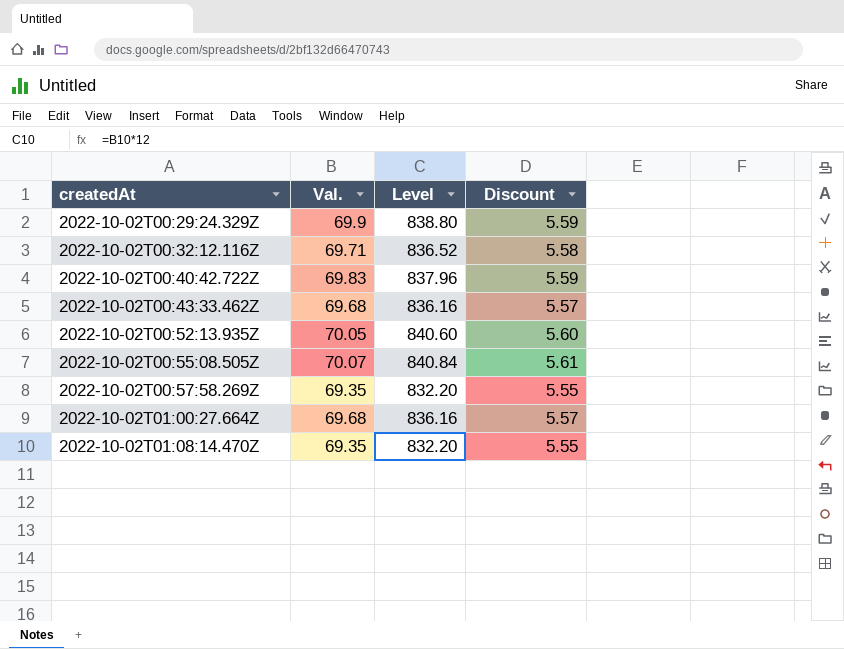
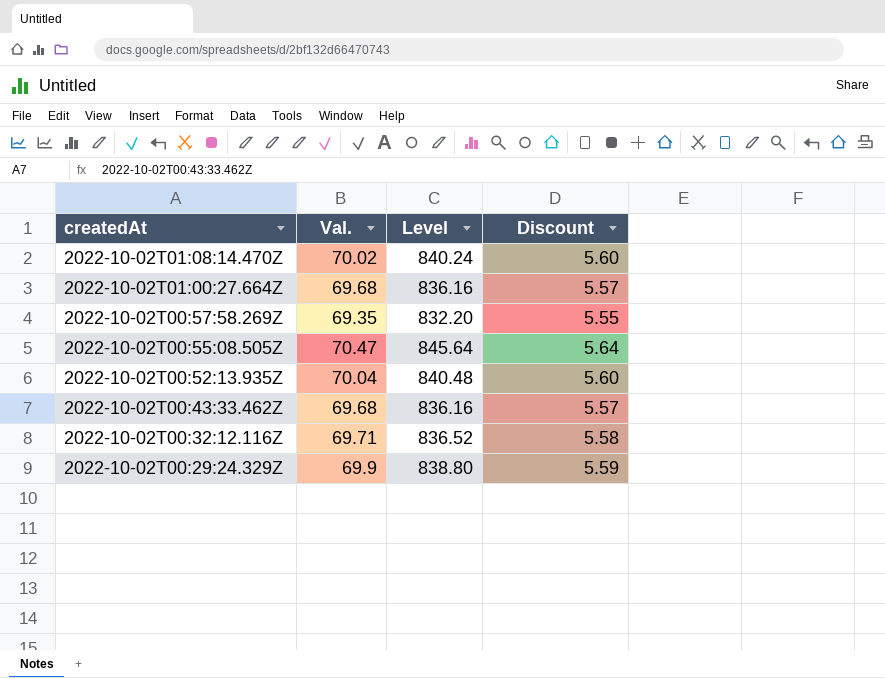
row order: createdAt ascending -> createdAt descending
row 2022-10-02T00:40:42.722Z: 69.83 | 837.96 | 5.59 -> none
2022-10-02T01:08:14.470Z | Val.: 69.35 -> 70.02
2022-10-02T01:08:14.470Z | Level: 832.20 -> 840.24
2022-10-02T01:08:14.470Z | Discount: 5.55 -> 5.60
2022-10-02T00:55:08.505Z | Val.: 70.07 -> 70.47
2022-10-02T00:55:08.505Z | Level: 840.84 -> 845.64
2022-10-02T00:55:08.505Z | Discount: 5.61 -> 5.64
2022-10-02T00:52:13.935Z | Val.: 70.05 -> 70.04
2022-10-02T00:52:13.935Z | Level: 840.60 -> 840.48

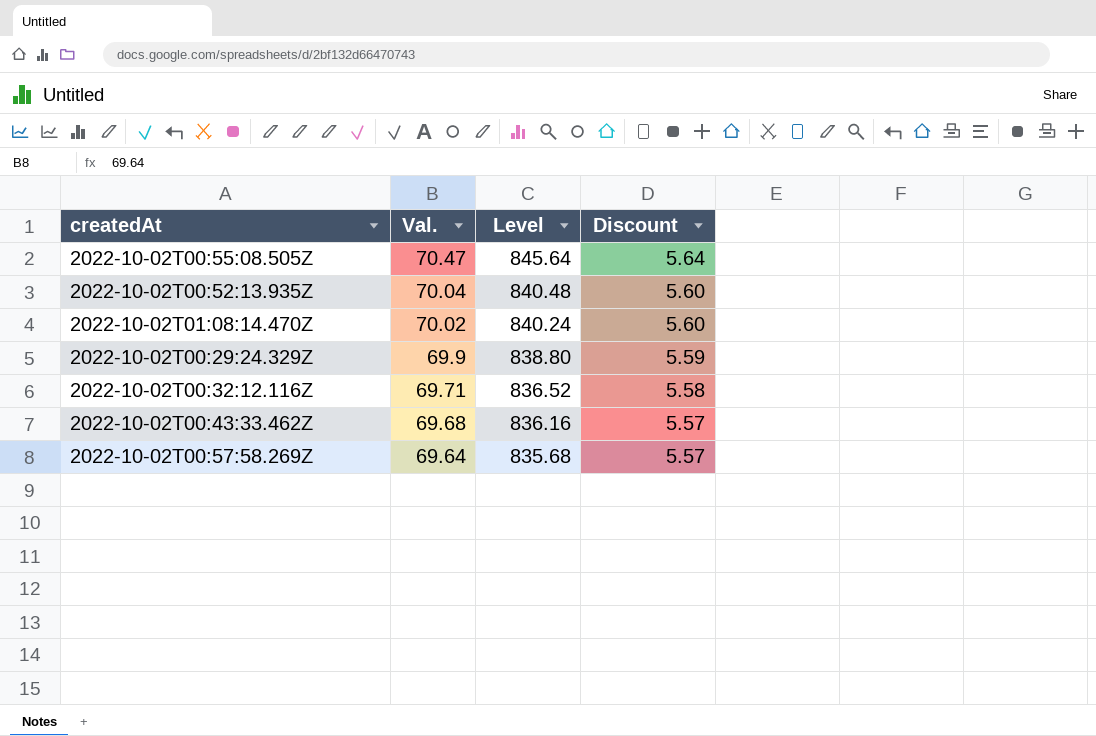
row order: createdAt descending -> Val. descending
row 2022-10-02T01:00:27.664Z: 69.68 | 836.16 | 5.57 -> none
2022-10-02T00:57:58.269Z | Val.: 69.35 -> 69.64
2022-10-02T00:57:58.269Z | Level: 832.20 -> 835.68
2022-10-02T00:57:58.269Z | Discount: 5.55 -> 5.57

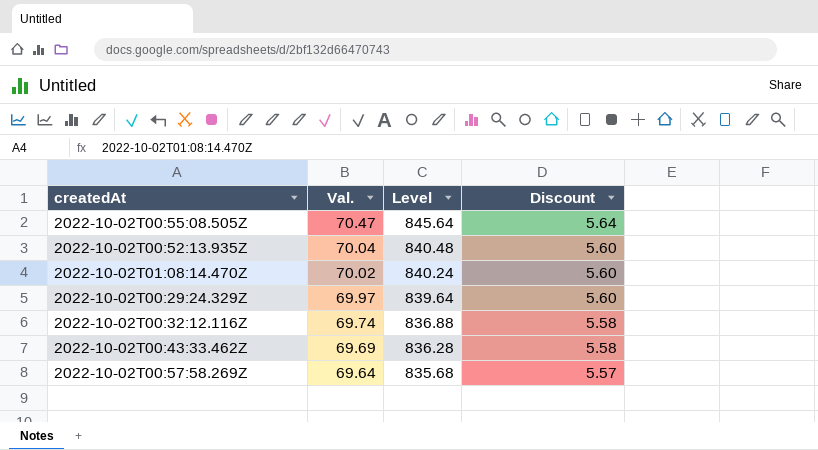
2022-10-02T00:29:24.329Z | Val.: 69.9 -> 69.97
2022-10-02T00:29:24.329Z | Level: 838.80 -> 839.64
2022-10-02T00:29:24.329Z | Discount: 5.59 -> 5.60
2022-10-02T00:32:12.116Z | Val.: 69.71 -> 69.74
2022-10-02T00:32:12.116Z | Level: 836.52 -> 836.88
2022-10-02T00:43:33.462Z | Val.: 69.68 -> 69.69
2022-10-02T00:43:33.462Z | Level: 836.16 -> 836.28
2022-10-02T00:43:33.462Z | Discount: 5.57 -> 5.58

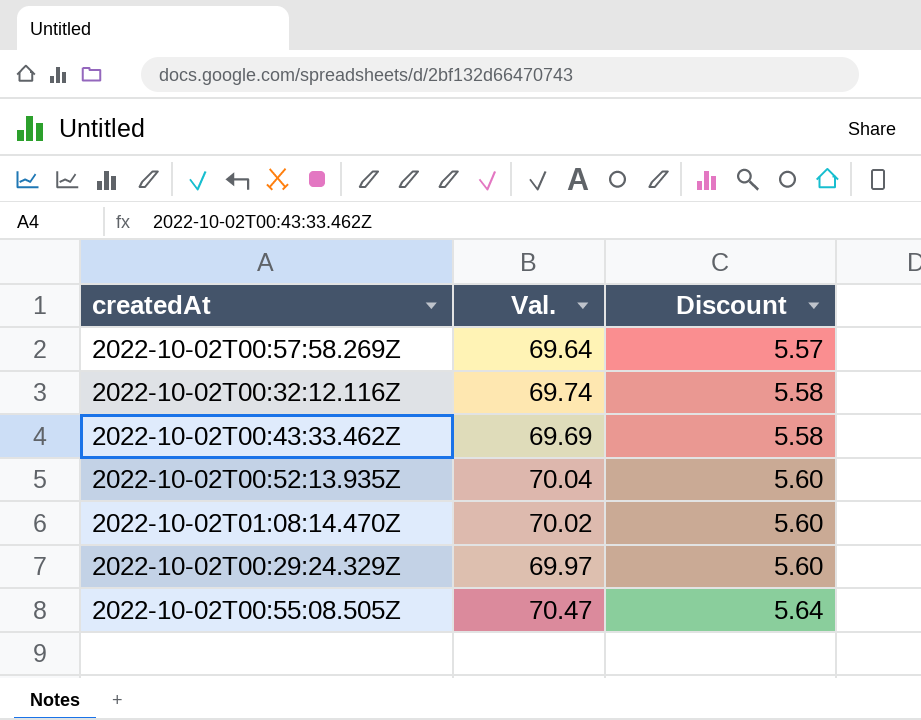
row order: Val. descending -> Discount ascending
column Level | formula: [Val.] * 12 -> none

